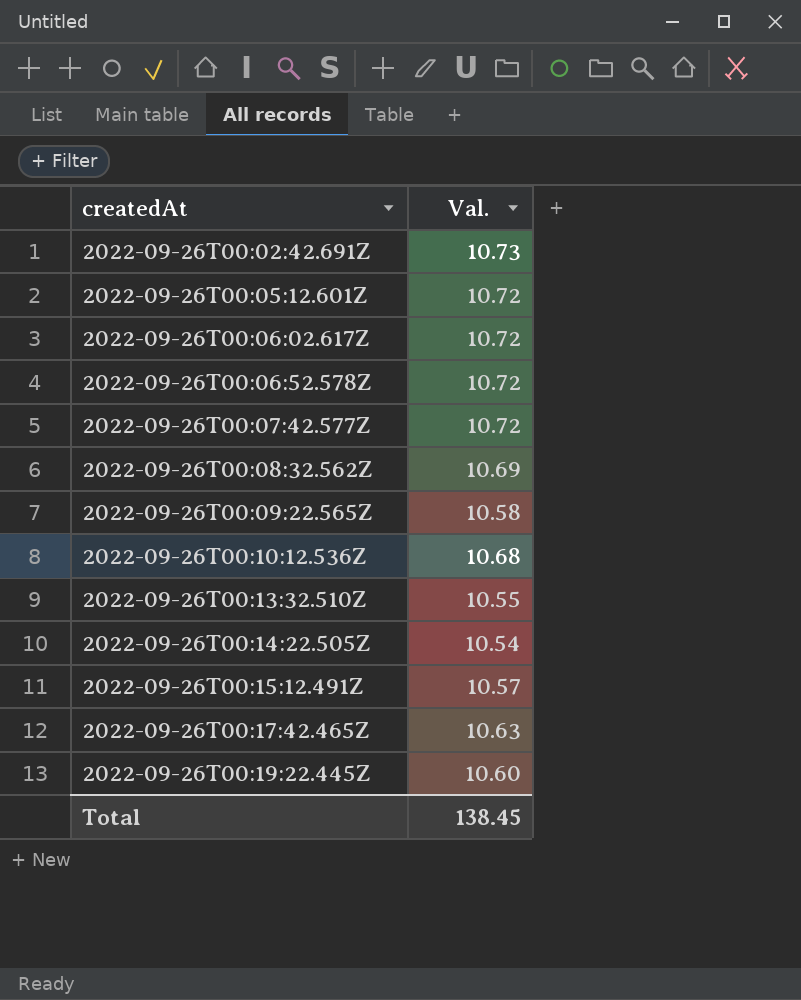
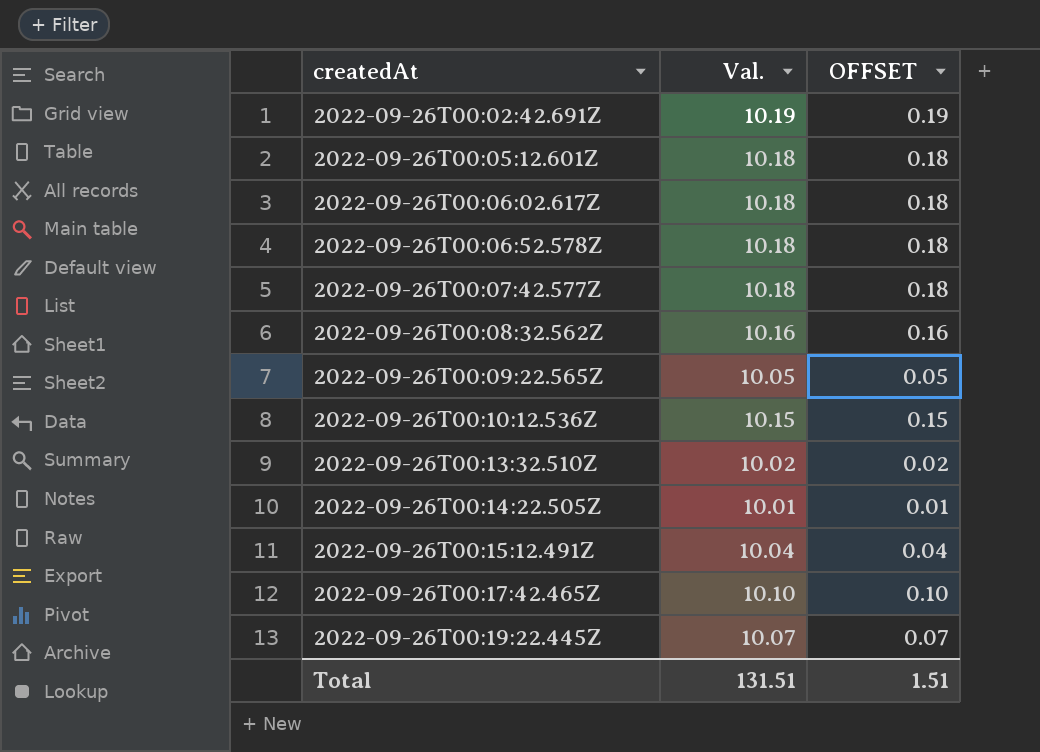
column OFFSET | formula: none -> [Val.] - 10
2022-09-26T00:02:42.691Z | Val.: 10.73 -> 10.19
2022-09-26T00:05:12.601Z | Val.: 10.72 -> 10.18
2022-09-26T00:06:02.617Z | Val.: 10.72 -> 10.18
2022-09-26T00:06:52.578Z | Val.: 10.72 -> 10.18
2022-09-26T00:07:42.577Z | Val.: 10.72 -> 10.18
2022-09-26T00:08:32.562Z | Val.: 10.69 -> 10.16
2022-09-26T00:09:22.565Z | Val.: 10.58 -> 10.05
2022-09-26T00:10:12.536Z | Val.: 10.68 -> 10.15
2022-09-26T00:13:32.510Z | Val.: 10.55 -> 10.02
2022-09-26T00:14:22.505Z | Val.: 10.54 -> 10.01
2022-09-26T00:15:12.491Z | Val.: 10.57 -> 10.04
2022-09-26T00:17:42.465Z | Val.: 10.63 -> 10.10
2022-09-26T00:19:22.445Z | Val.: 10.60 -> 10.07
Total | Val.: 138.45 -> 131.51

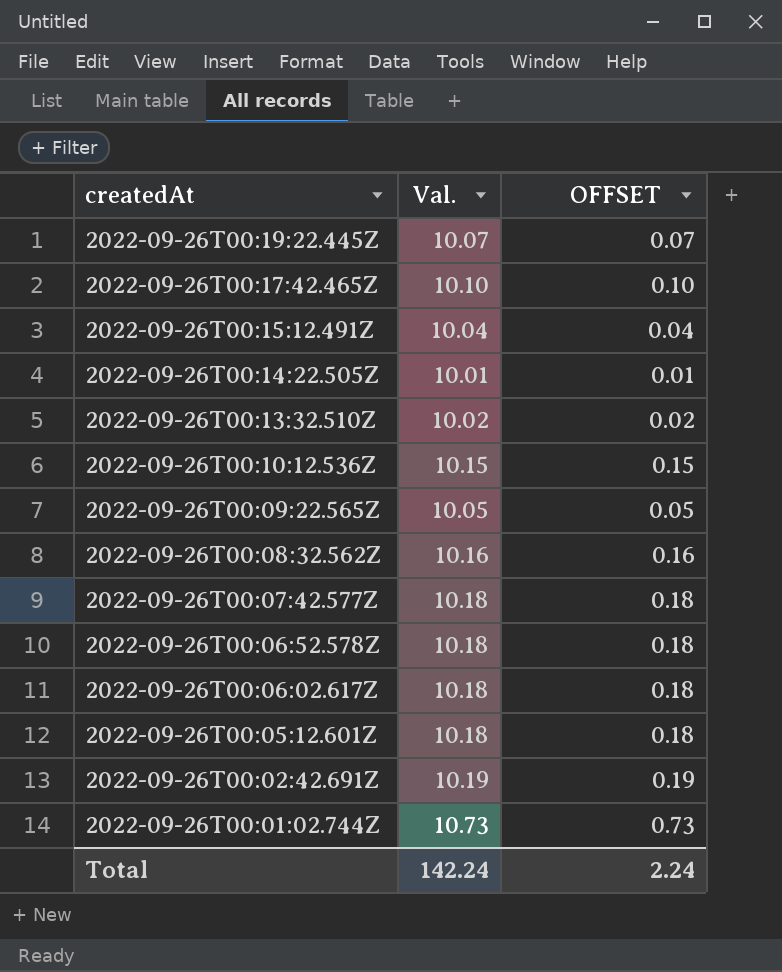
row order: createdAt ascending -> createdAt descending
row 2022-09-26T00:01:02.744Z: none -> 10.73 | 0.73
Total | Val.: 131.51 -> 142.24
Total | OFFSET: 1.51 -> 2.24

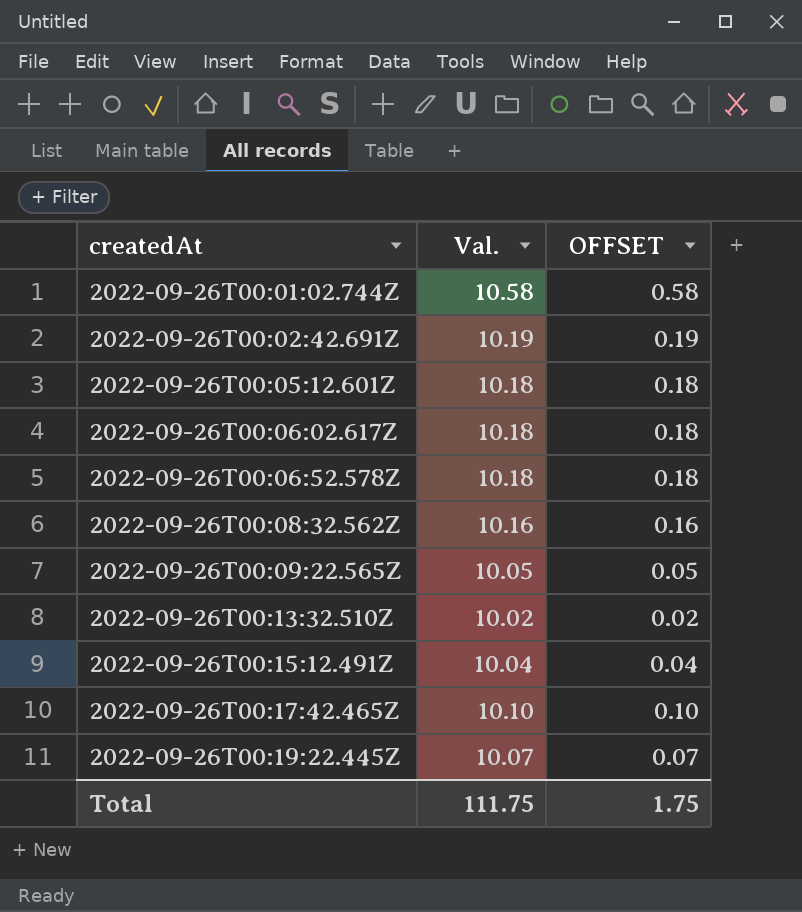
row order: createdAt descending -> createdAt ascending
row 2022-09-26T00:14:22.505Z: 10.01 | 0.01 -> none
row 2022-09-26T00:10:12.536Z: 10.15 | 0.15 -> none
row 2022-09-26T00:07:42.577Z: 10.18 | 0.18 -> none
2022-09-26T00:01:02.744Z | Val.: 10.73 -> 10.58
2022-09-26T00:01:02.744Z | OFFSET: 0.73 -> 0.58
Total | Val.: 142.24 -> 111.75
Total | OFFSET: 2.24 -> 1.75

